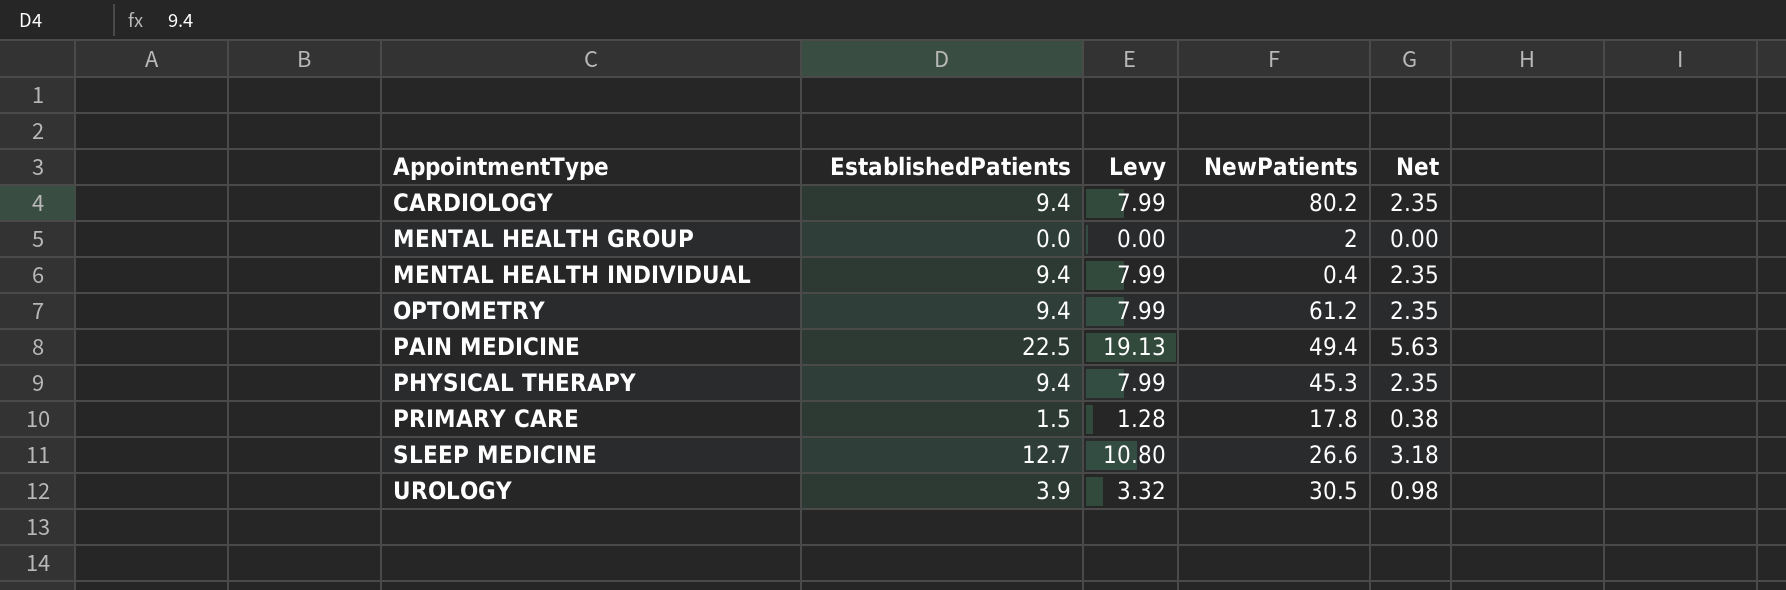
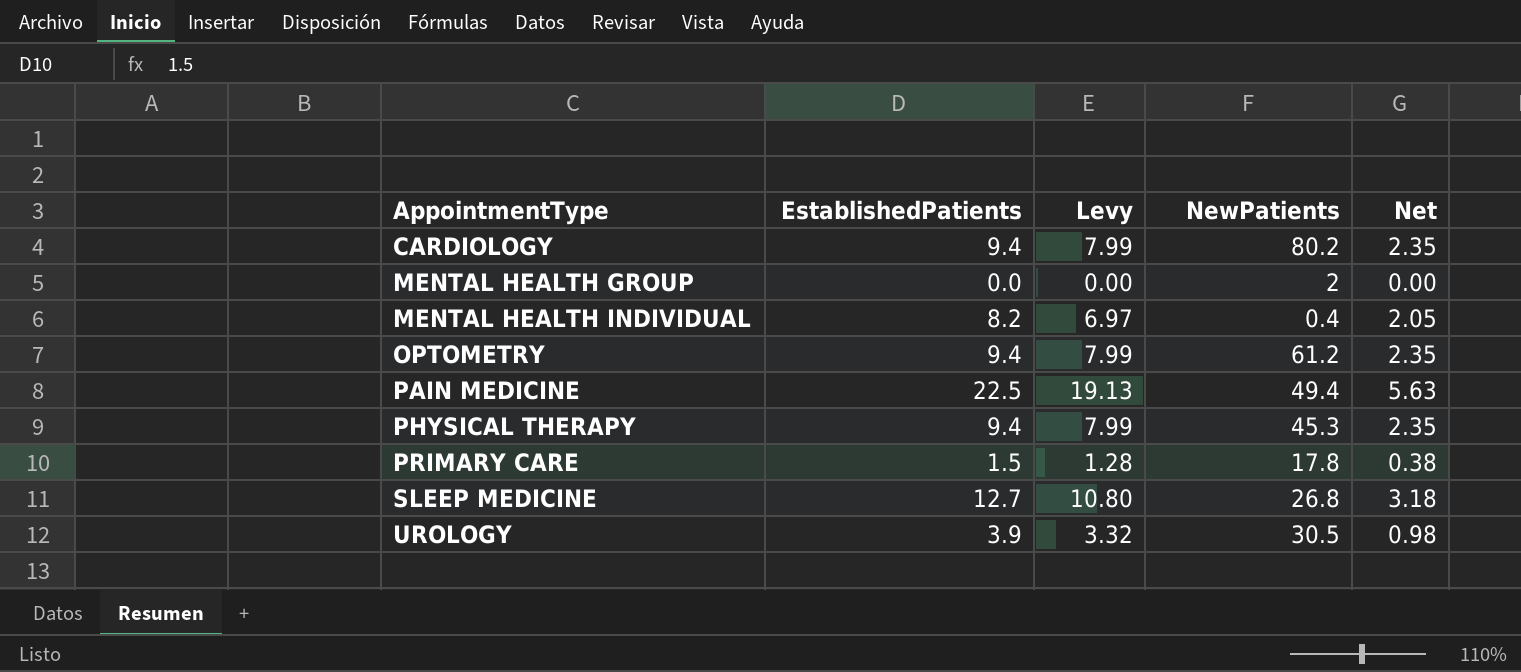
MENTAL HEALTH INDIVIDUAL | EstablishedPatients: 9.4 -> 8.2
MENTAL HEALTH INDIVIDUAL | Levy: 7.99 -> 6.97
MENTAL HEALTH INDIVIDUAL | Net: 2.35 -> 2.05
SLEEP MEDICINE | NewPatients: 26.6 -> 26.8

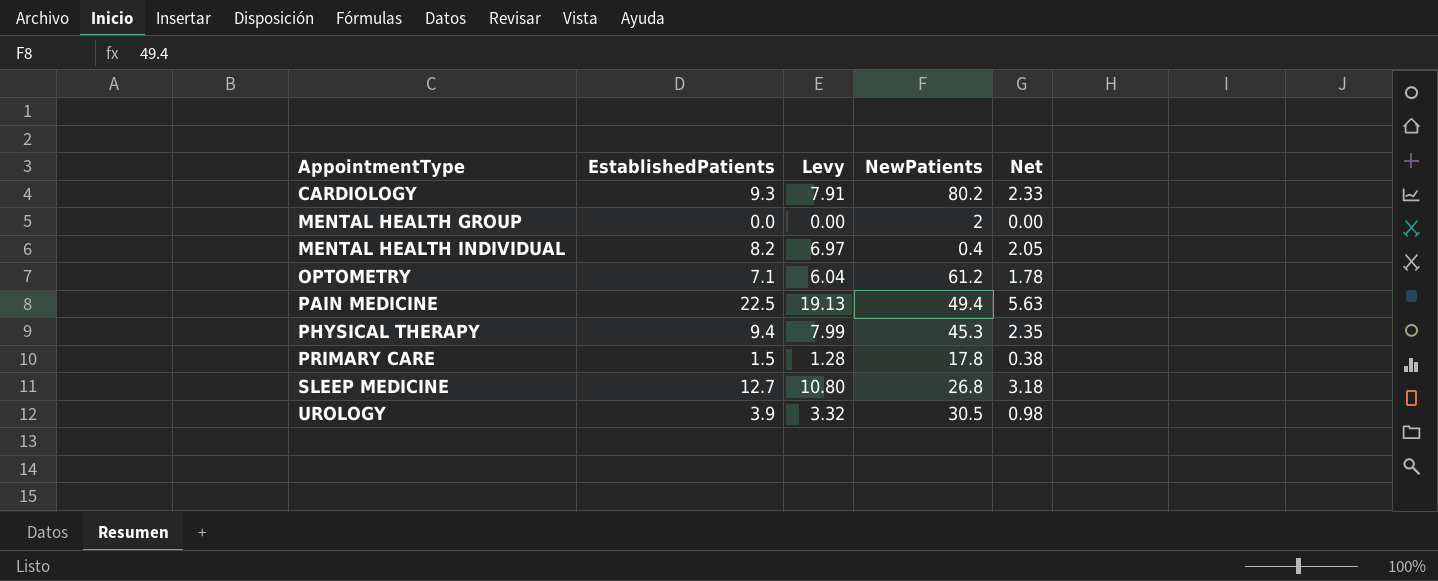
CARDIOLOGY | EstablishedPatients: 9.4 -> 9.3
CARDIOLOGY | Levy: 7.99 -> 7.91
CARDIOLOGY | Net: 2.35 -> 2.33
OPTOMETRY | EstablishedPatients: 9.4 -> 7.1
OPTOMETRY | Levy: 7.99 -> 6.04
OPTOMETRY | Net: 2.35 -> 1.78

